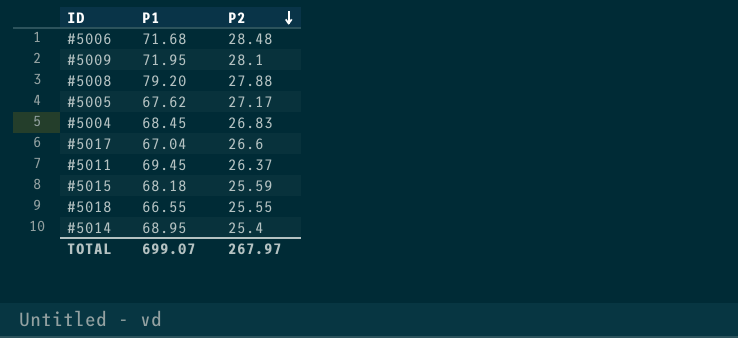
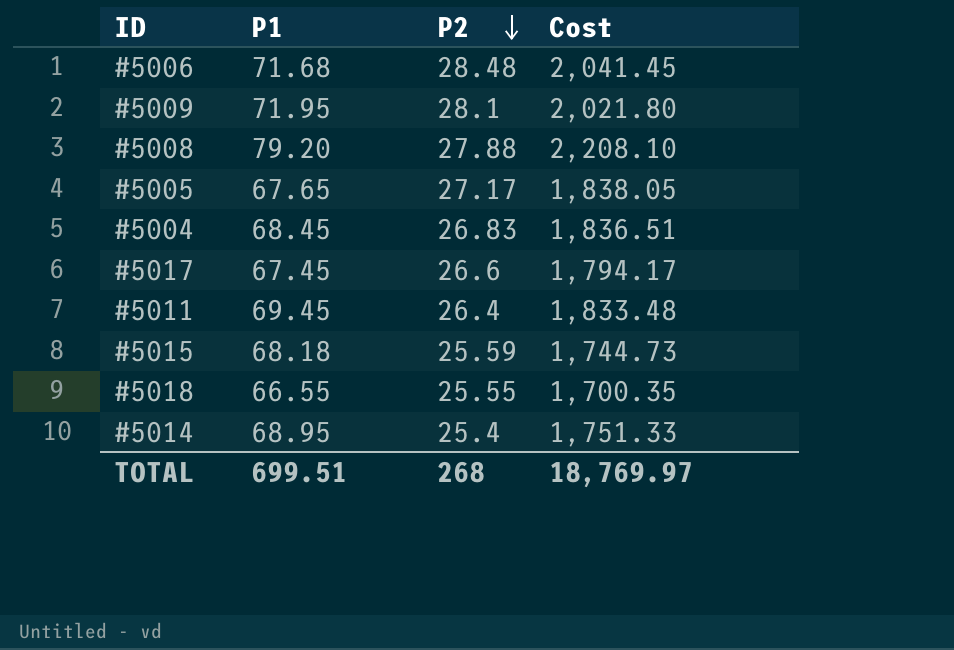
column Cost | formula: none -> [P1] * [P2]
#5005 | P1: 67.62 -> 67.65
#5017 | P1: 67.04 -> 67.45
#5011 | P2: 26.37 -> 26.4
TOTAL | P1: 699.07 -> 699.51
TOTAL | P2: 267.97 -> 268

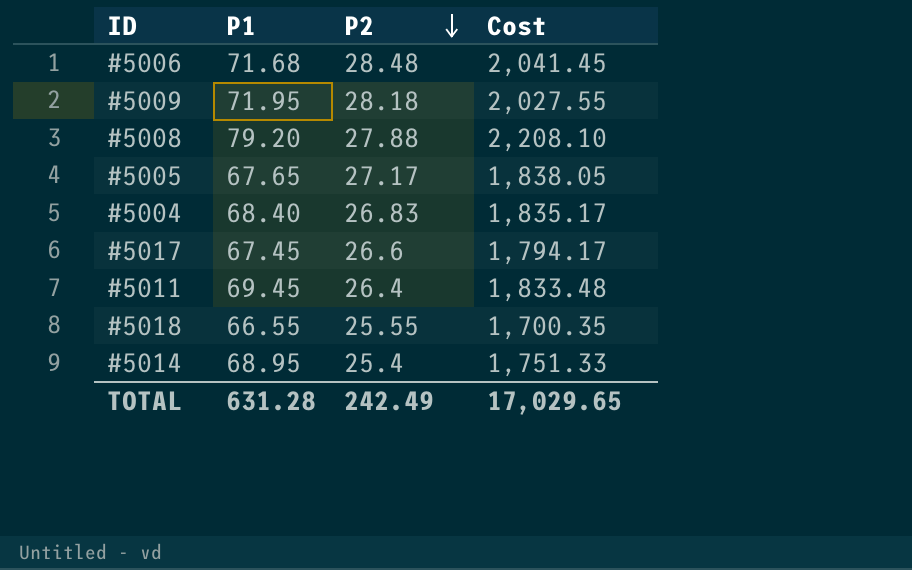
row #5015: 68.18 | 25.59 | 1,744.73 -> none
#5009 | P2: 28.1 -> 28.18
#5009 | Cost: 2,021.80 -> 2,027.55
#5004 | P1: 68.45 -> 68.40
#5004 | Cost: 1,836.51 -> 1,835.17
TOTAL | P1: 699.51 -> 631.28
TOTAL | P2: 268 -> 242.49
TOTAL | Cost: 18,769.97 -> 17,029.65

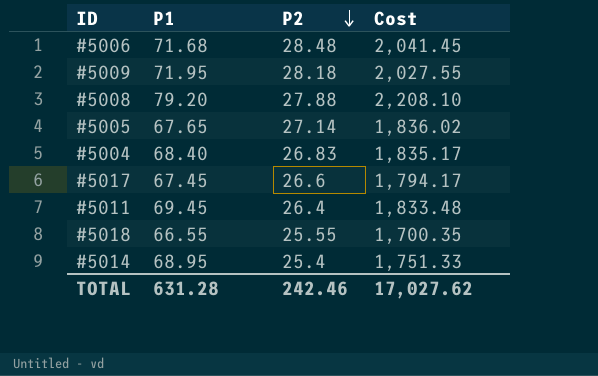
#5005 | P2: 27.17 -> 27.14
#5005 | Cost: 1,838.05 -> 1,836.02
TOTAL | P2: 242.49 -> 242.46
TOTAL | Cost: 17,029.65 -> 17,027.62

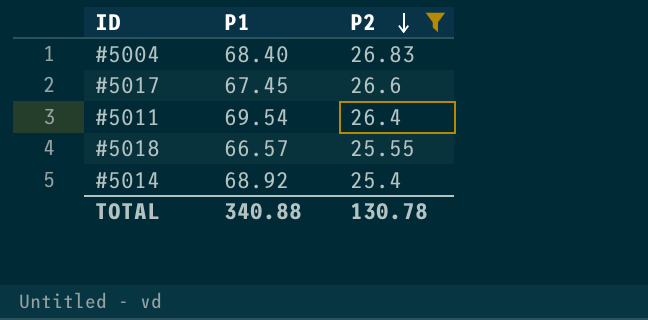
filter: none -> P2 <= 26.83
column Cost | formula: [P1] * [P2] -> none
#5011 | P1: 69.45 -> 69.54
#5018 | P1: 66.55 -> 66.57
#5014 | P1: 68.95 -> 68.92
TOTAL | P1: 631.28 -> 340.88
TOTAL | P2: 242.46 -> 130.78

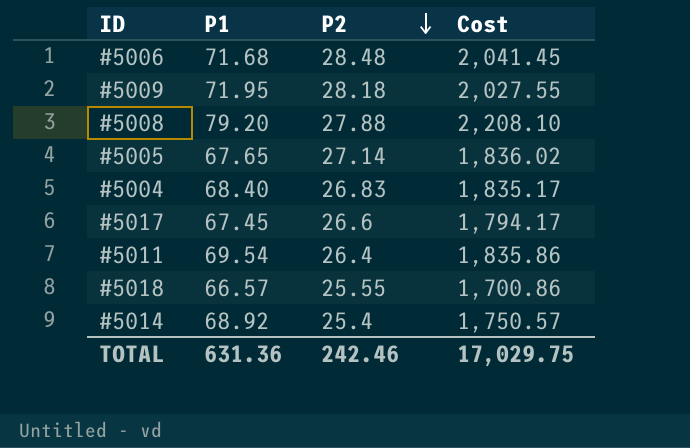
filter: P2 <= 26.83 -> none
column Cost | formula: none -> [P1] * [P2]
TOTAL | P1: 340.88 -> 631.36
TOTAL | P2: 130.78 -> 242.46

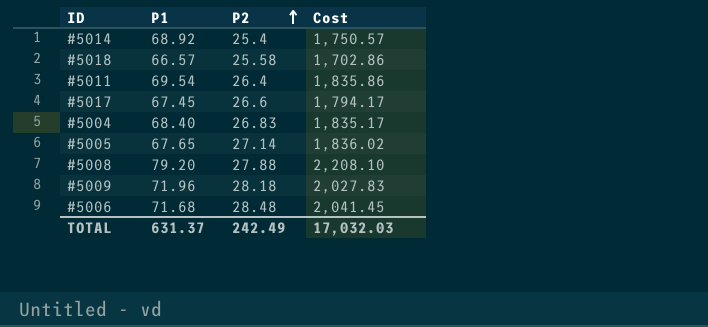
row order: P2 descending -> P2 ascending
#5018 | P2: 25.55 -> 25.58
#5018 | Cost: 1,700.86 -> 1,702.86
#5009 | P1: 71.95 -> 71.96
#5009 | Cost: 2,027.55 -> 2,027.83
TOTAL | P1: 631.36 -> 631.37
TOTAL | P2: 242.46 -> 242.49
TOTAL | Cost: 17,029.75 -> 17,032.03

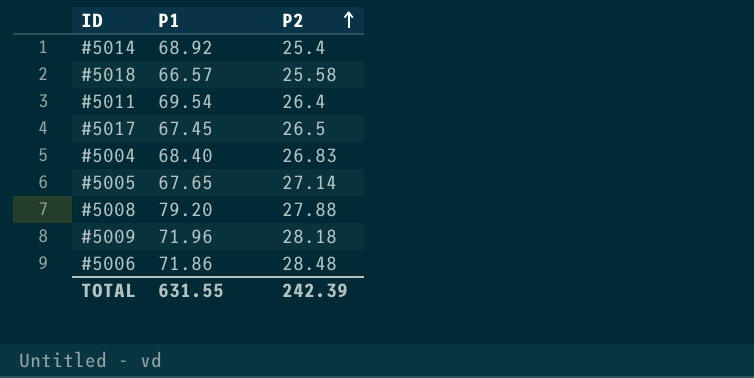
column Cost | formula: [P1] * [P2] -> none
#5017 | P2: 26.6 -> 26.5
#5006 | P1: 71.68 -> 71.86
TOTAL | P1: 631.37 -> 631.55
TOTAL | P2: 242.49 -> 242.39

